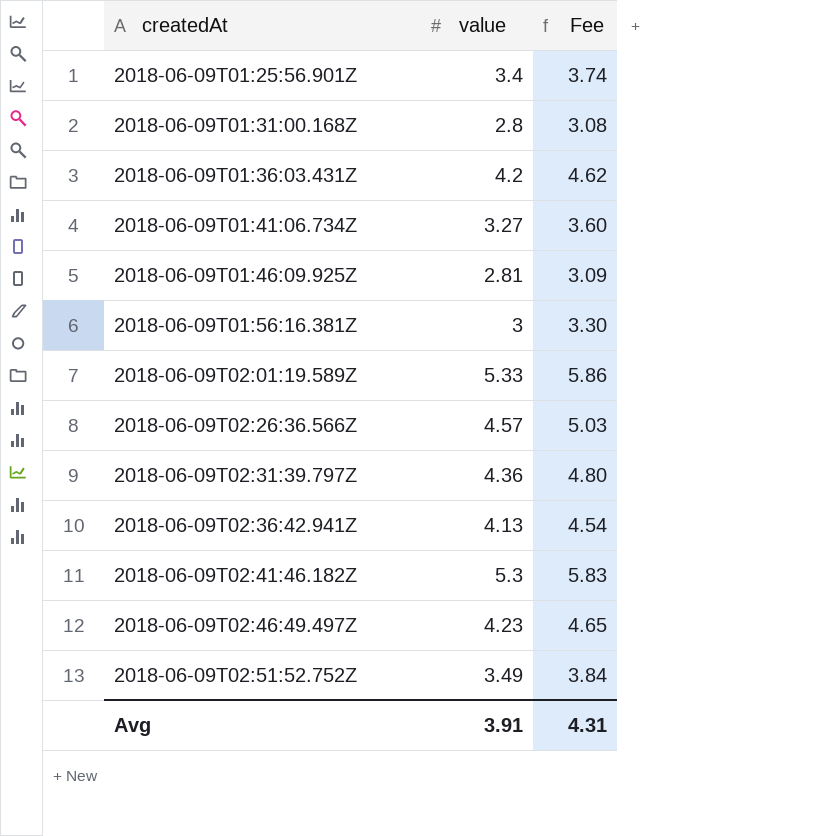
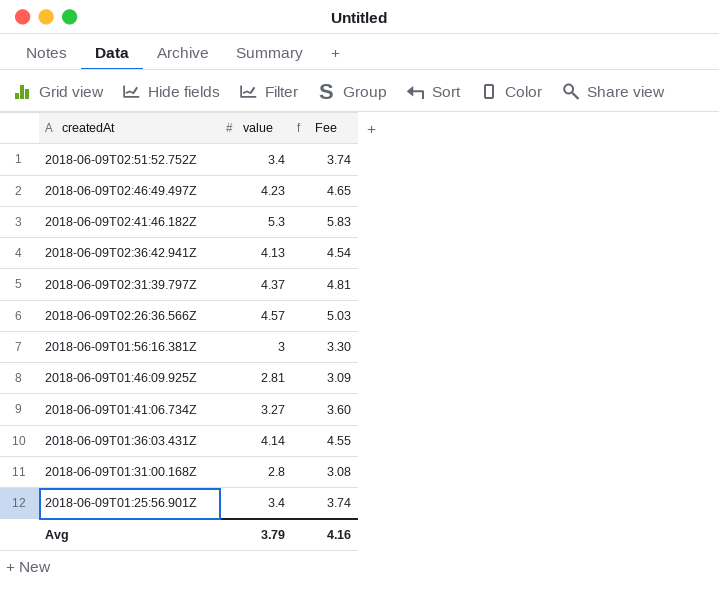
row order: createdAt ascending -> createdAt descending
row 2018-06-09T02:01:19.589Z: 5.33 | 5.86 -> none
2018-06-09T02:51:52.752Z | value: 3.49 -> 3.4
2018-06-09T02:51:52.752Z | Fee: 3.84 -> 3.74
2018-06-09T02:31:39.797Z | value: 4.36 -> 4.37
2018-06-09T02:31:39.797Z | Fee: 4.80 -> 4.81
2018-06-09T01:36:03.431Z | value: 4.2 -> 4.14
2018-06-09T01:36:03.431Z | Fee: 4.62 -> 4.55
Avg | value: 3.91 -> 3.79
Avg | Fee: 4.31 -> 4.16

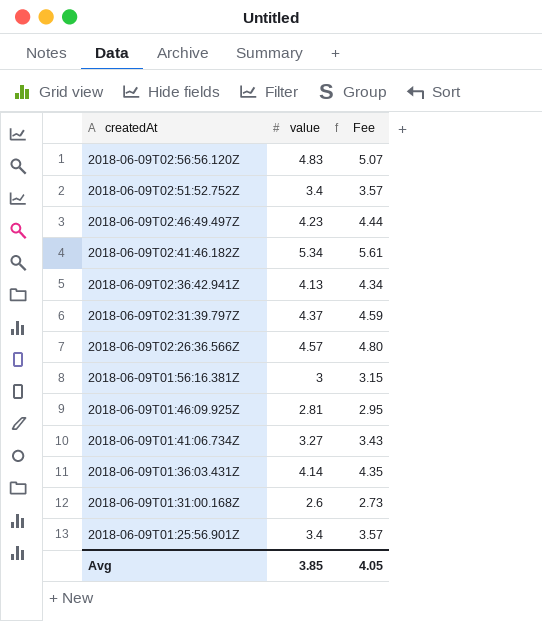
column Fee | formula: [value] * 1.1 -> [value] * 1.05
row 2018-06-09T02:56:56.120Z: none -> 4.83 | 5.07
2018-06-09T02:41:46.182Z | value: 5.3 -> 5.34
2018-06-09T01:31:00.168Z | value: 2.8 -> 2.6
Avg | value: 3.79 -> 3.85
Avg | Fee: 4.16 -> 4.05

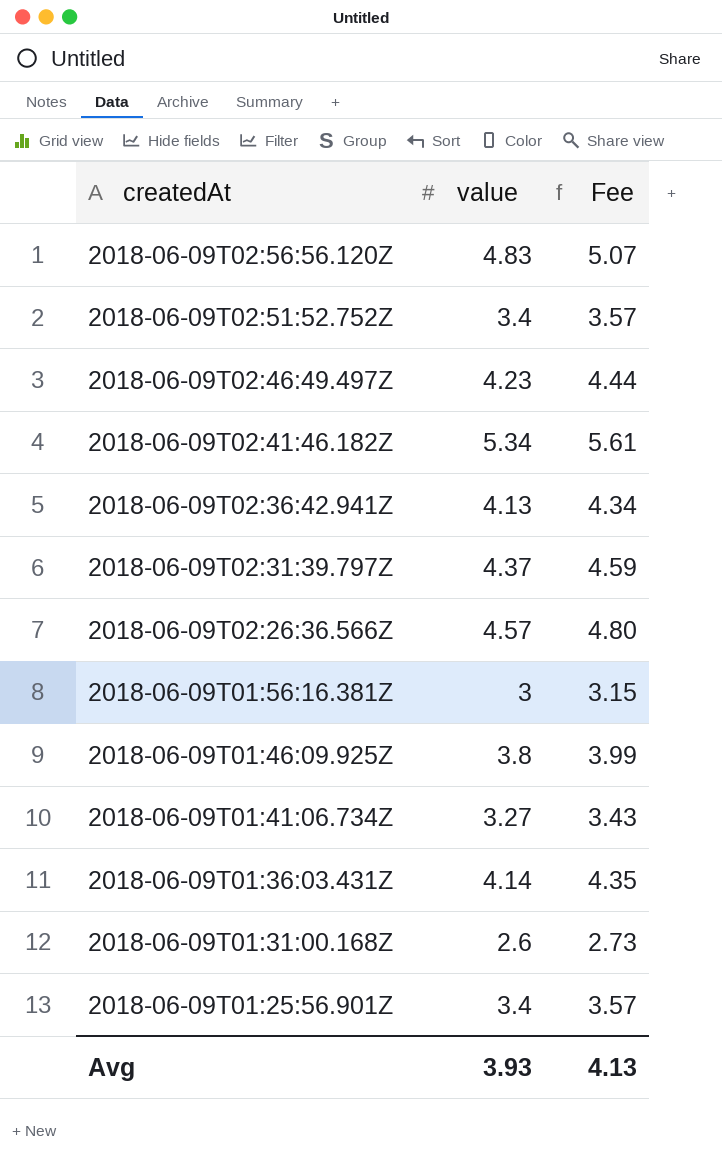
2018-06-09T01:46:09.925Z | value: 2.81 -> 3.8
2018-06-09T01:46:09.925Z | Fee: 2.95 -> 3.99
Avg | value: 3.85 -> 3.93
Avg | Fee: 4.05 -> 4.13

